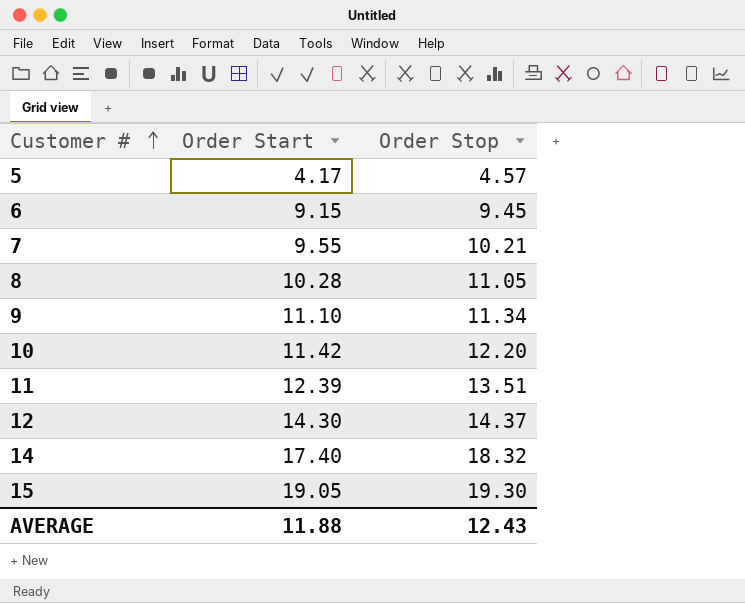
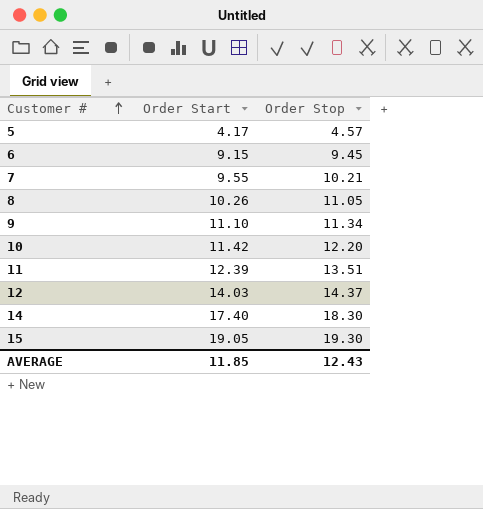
8 | Order Start: 10.28 -> 10.26
12 | Order Start: 14.30 -> 14.03
14 | Order Stop: 18.32 -> 18.30
AVERAGE | Order Start: 11.88 -> 11.85

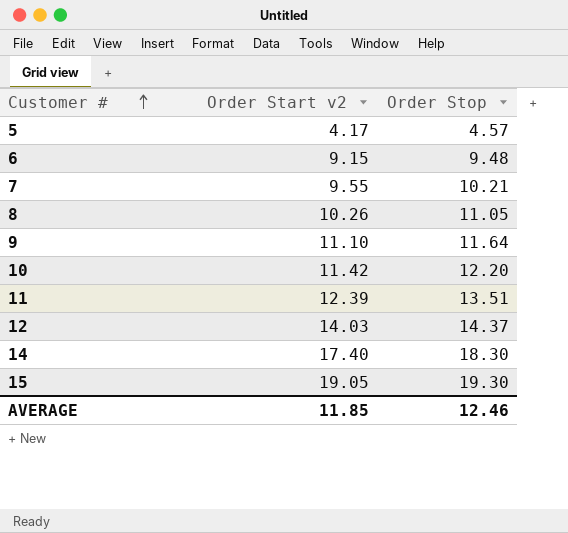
column name: Order Start -> Order Start v2
6 | Order Stop: 9.45 -> 9.48
9 | Order Stop: 11.34 -> 11.64
AVERAGE | Order Stop: 12.43 -> 12.46

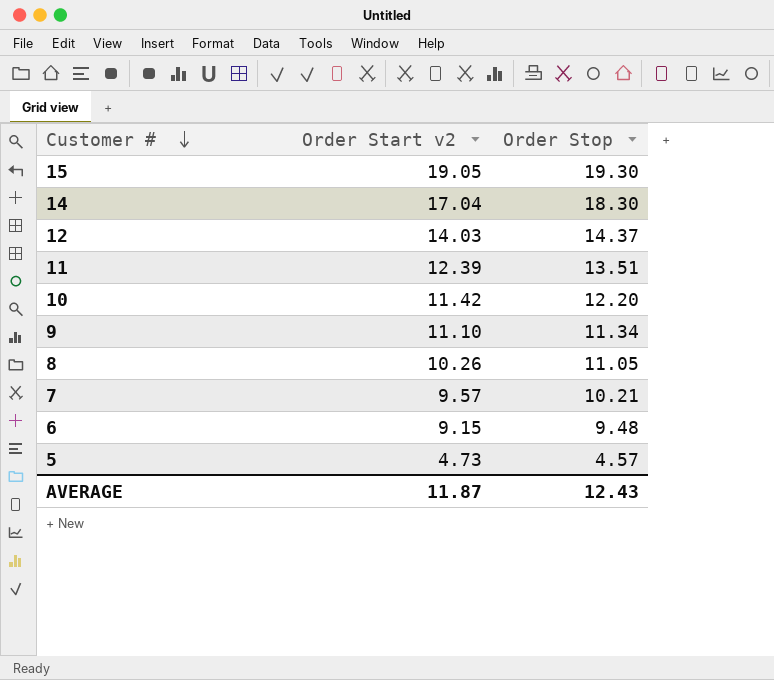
row order: Customer # ascending -> Customer # descending
14 | Order Start v2: 17.40 -> 17.04
9 | Order Stop: 11.64 -> 11.34
7 | Order Start v2: 9.55 -> 9.57
5 | Order Start v2: 4.17 -> 4.73
AVERAGE | Order Start v2: 11.85 -> 11.87
AVERAGE | Order Stop: 12.46 -> 12.43

